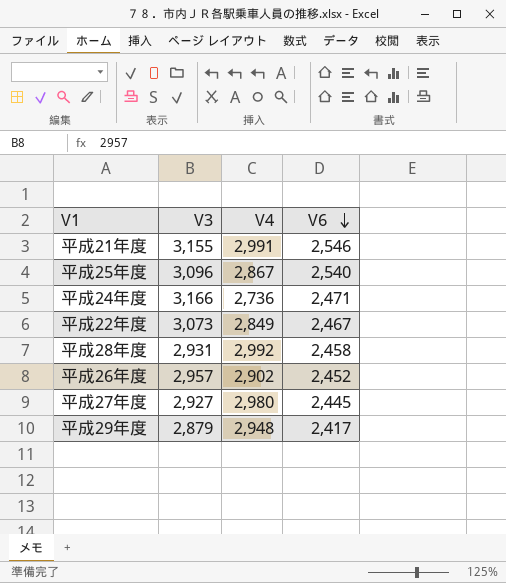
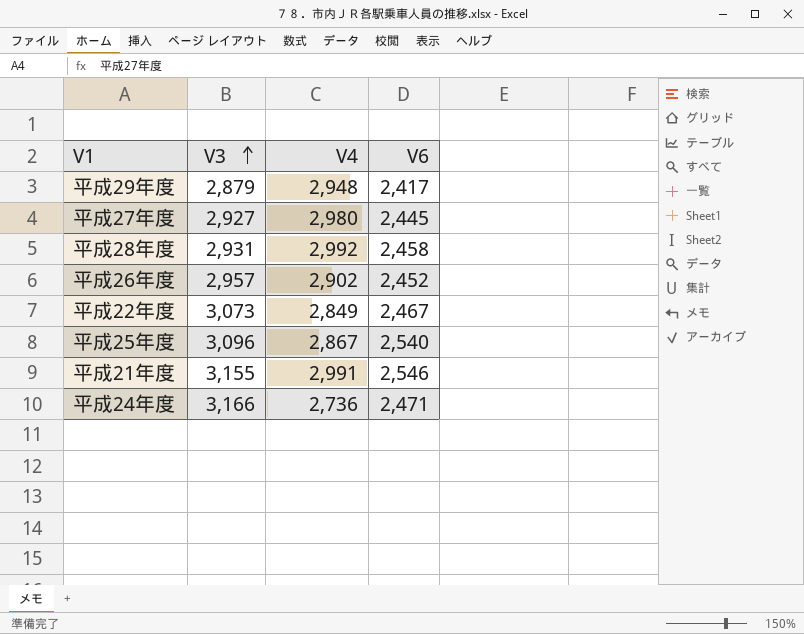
row order: V6 descending -> V3 ascending

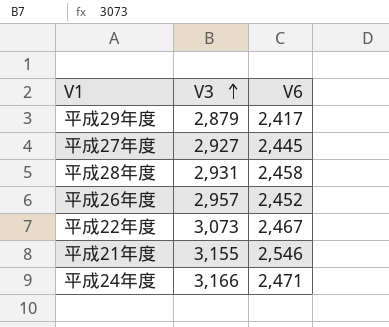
column V4 | position: 3 -> none
row 平成25年度: 3,096 | 2,867 | 2,540 -> none

